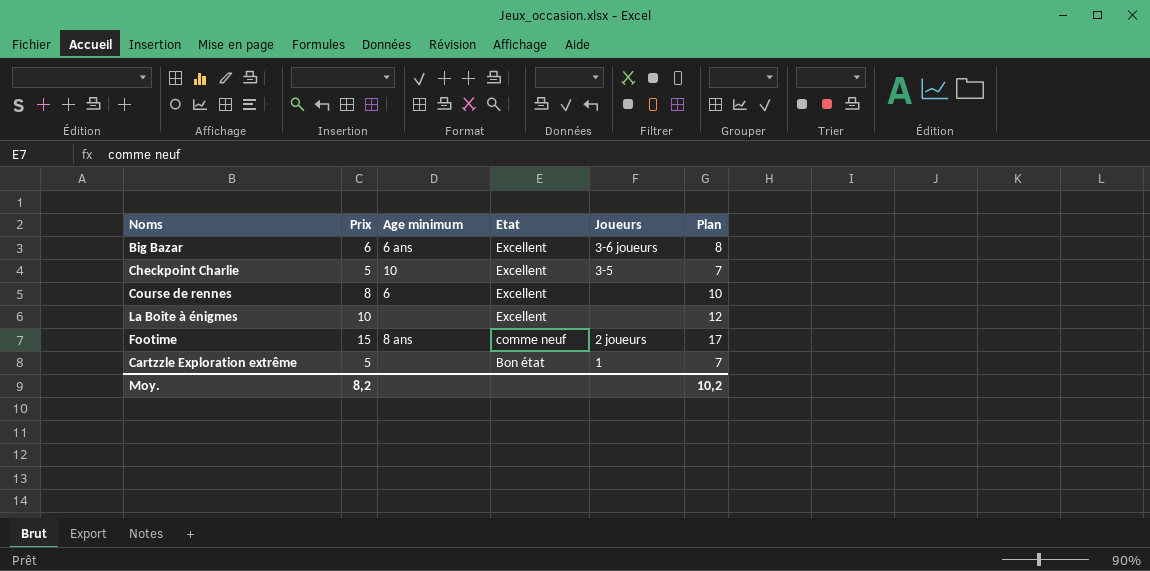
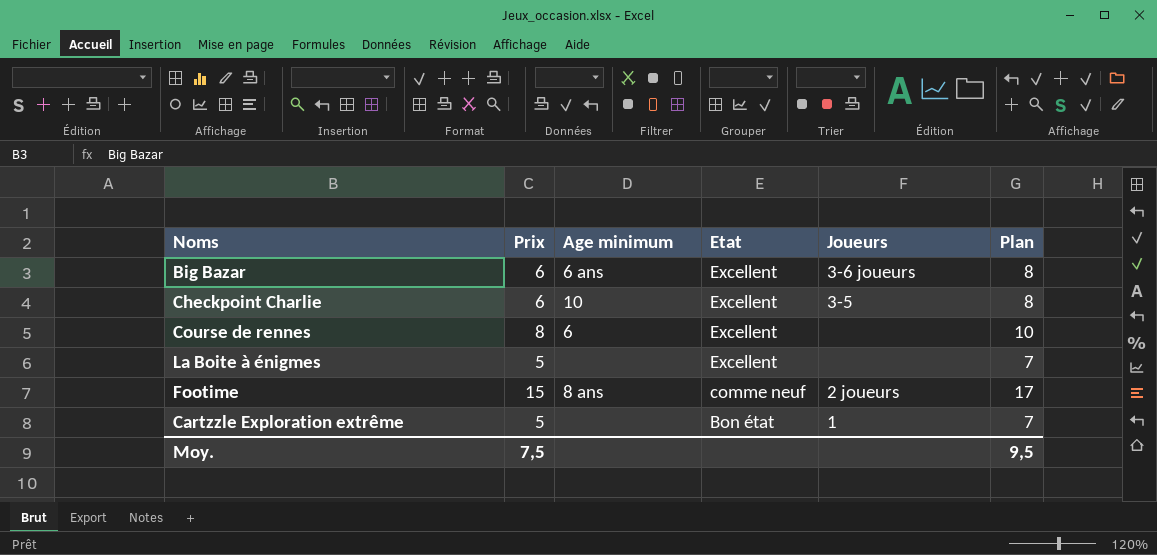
Checkpoint Charlie | Prix: 5 -> 6
Checkpoint Charlie | Plan: 7 -> 8
La Boite à énigmes | Prix: 10 -> 5
La Boite à énigmes | Plan: 12 -> 7
Moy. | Prix: 8,2 -> 7,5
Moy. | Plan: 10,2 -> 9,5

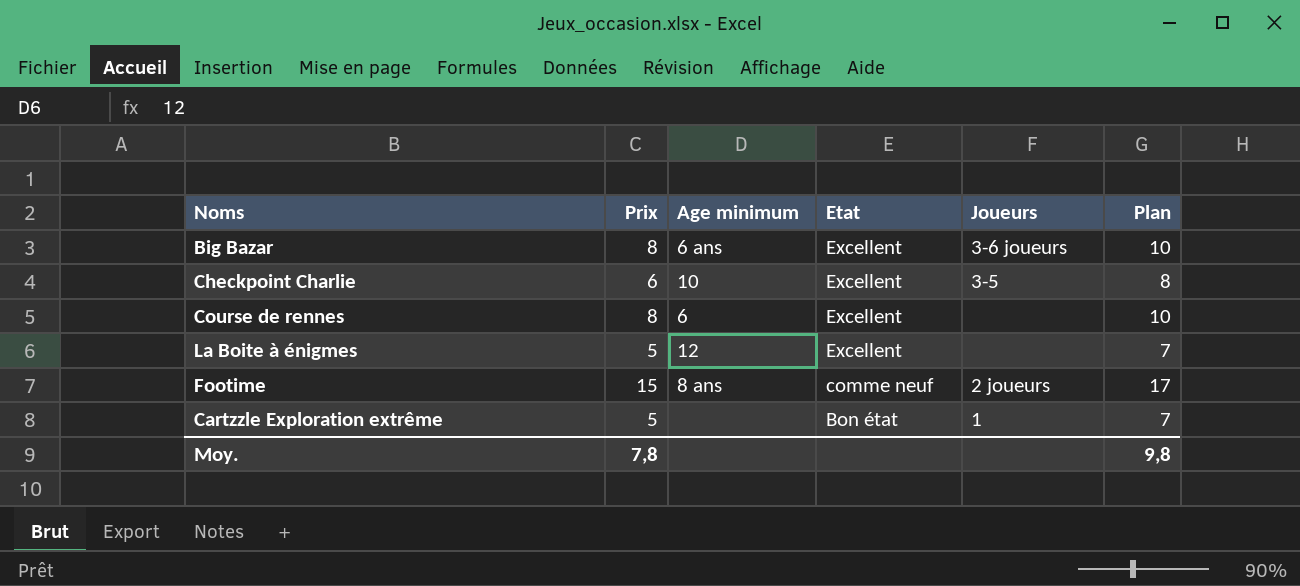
Big Bazar | Prix: 6 -> 8
Big Bazar | Plan: 8 -> 10
La Boite à énigmes | Age minimum: none -> 12
Moy. | Prix: 7,5 -> 7,8
Moy. | Plan: 9,5 -> 9,8

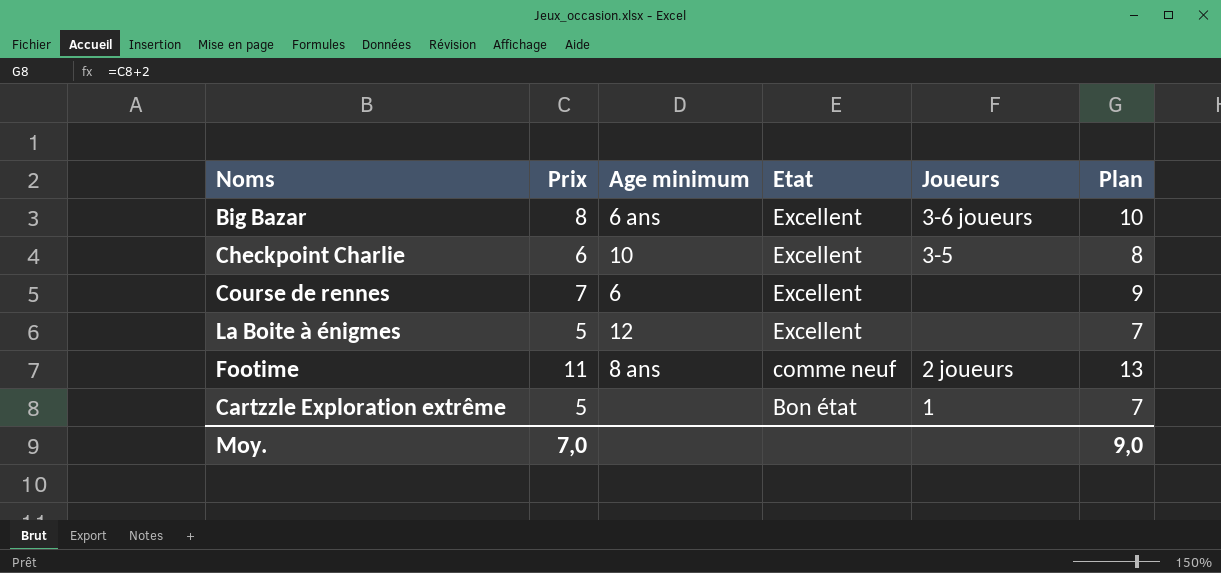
Course de rennes | Prix: 8 -> 7
Course de rennes | Plan: 10 -> 9
Footime | Prix: 15 -> 11
Footime | Plan: 17 -> 13
Moy. | Prix: 7,8 -> 7,0
Moy. | Plan: 9,8 -> 9,0

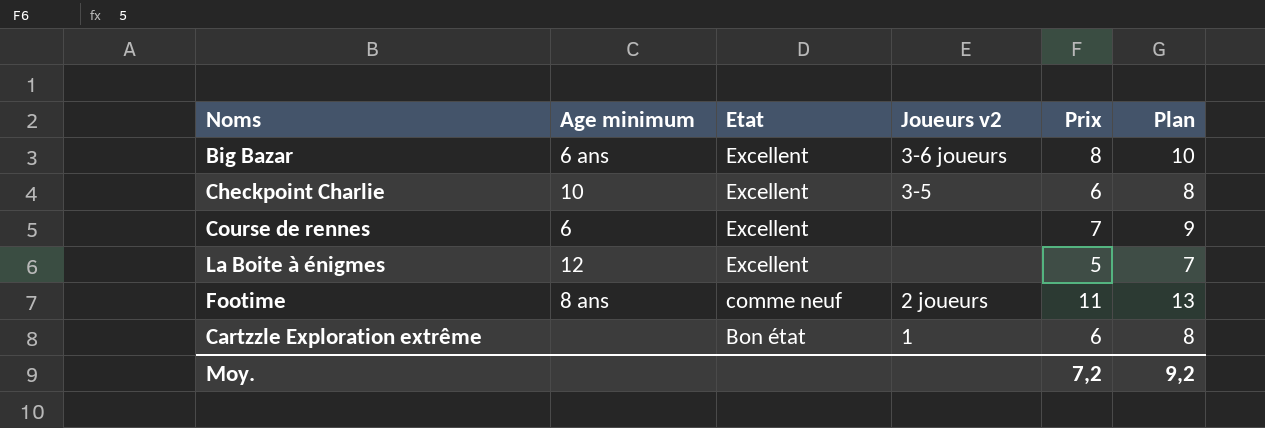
column name: Joueurs -> Joueurs v2
column Prix | position: 2 -> 5
Cartzzle Exploration extrême | Prix: 5 -> 6
Cartzzle Exploration extrême | Plan: 7 -> 8
Moy. | Prix: 7,0 -> 7,2
Moy. | Plan: 9,0 -> 9,2

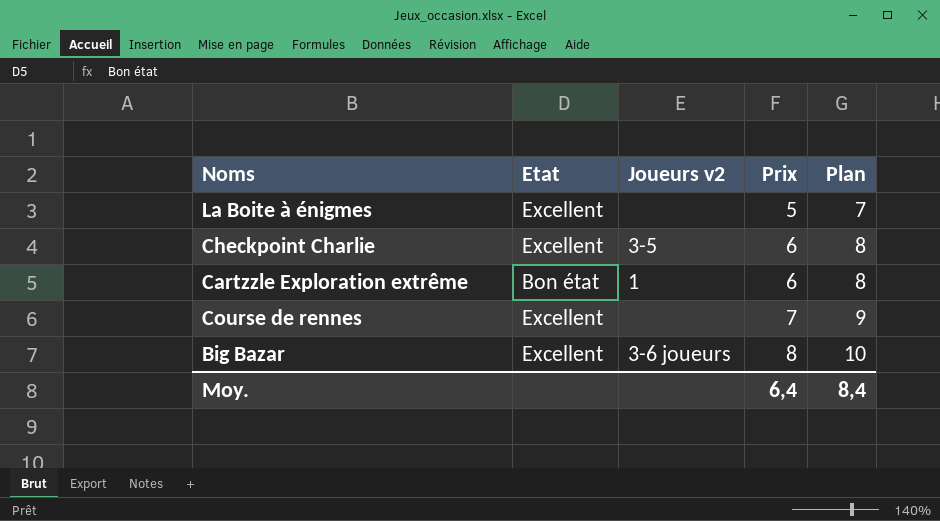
row order: Etat descending -> Prix ascending
column Age minimum | position: 2 -> none
row Footime: 8 ans | comme neuf | 2 joueurs | 11 | 13 -> none
Moy. | Prix: 7,2 -> 6,4
Moy. | Plan: 9,2 -> 8,4

